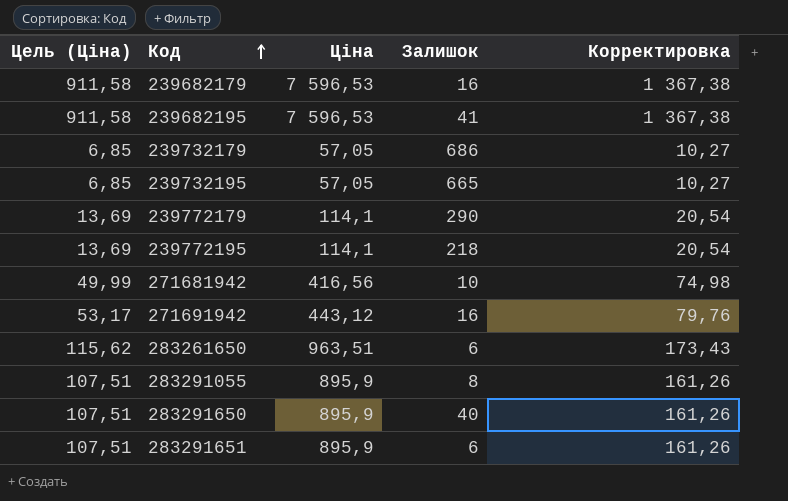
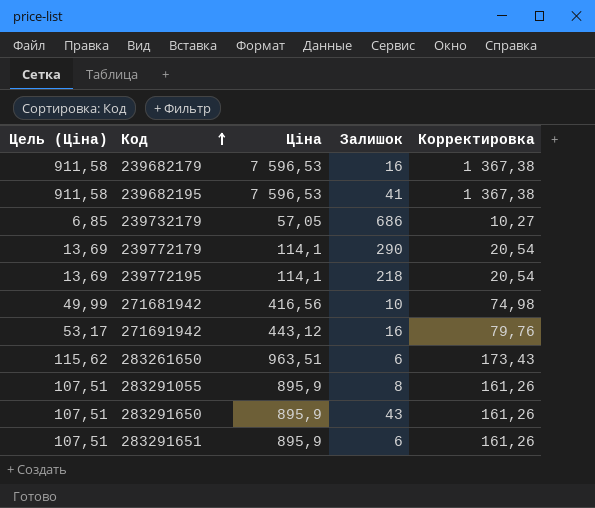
row 239732195: 6,85 | 57,05 | 665 | 10,27 -> none
283291650 | Залишок: 40 -> 43

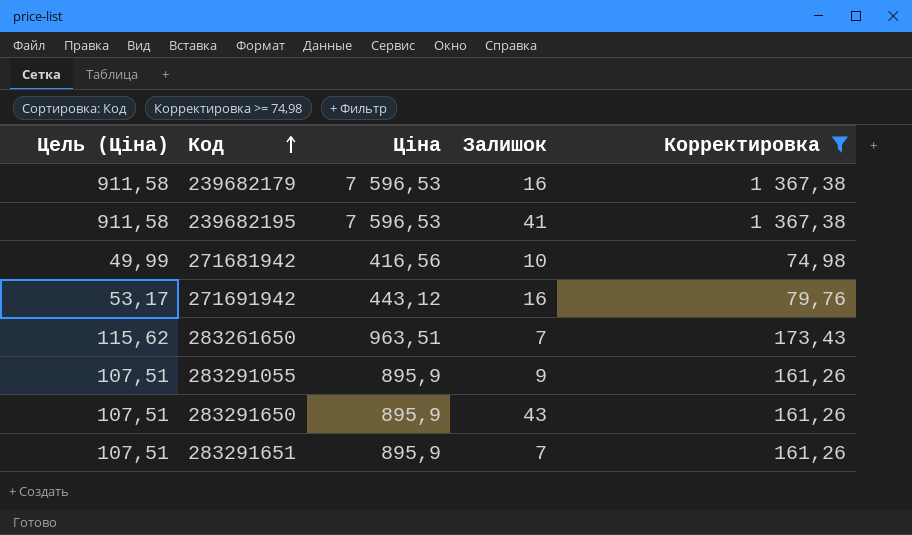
filter: none -> Корректировка >= 74,98
283261650 | Залишок: 6 -> 7
283291055 | Залишок: 8 -> 9
283291651 | Залишок: 6 -> 7

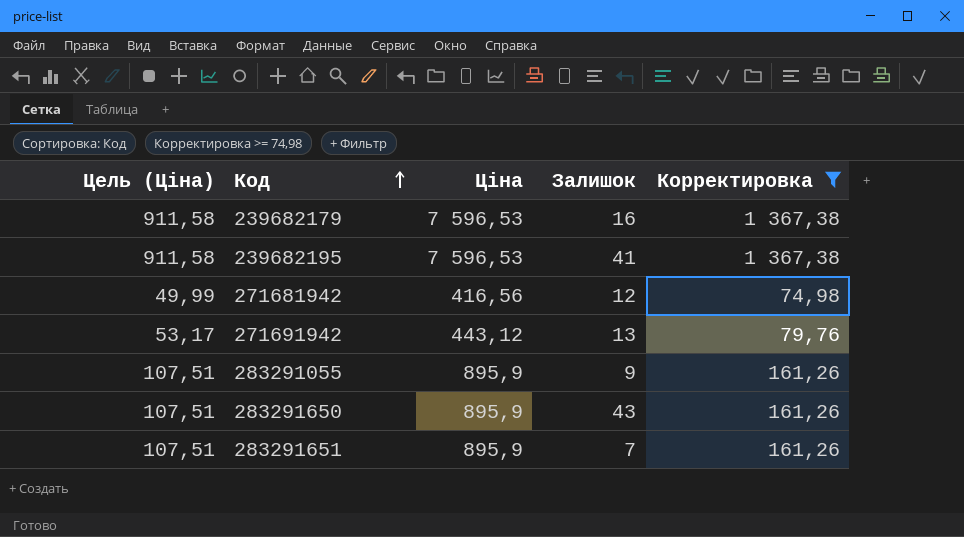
row 283261650: 115,62 | 963,51 | 7 | 173,43 -> none
271681942 | Залишок: 10 -> 12
271691942 | Залишок: 16 -> 13

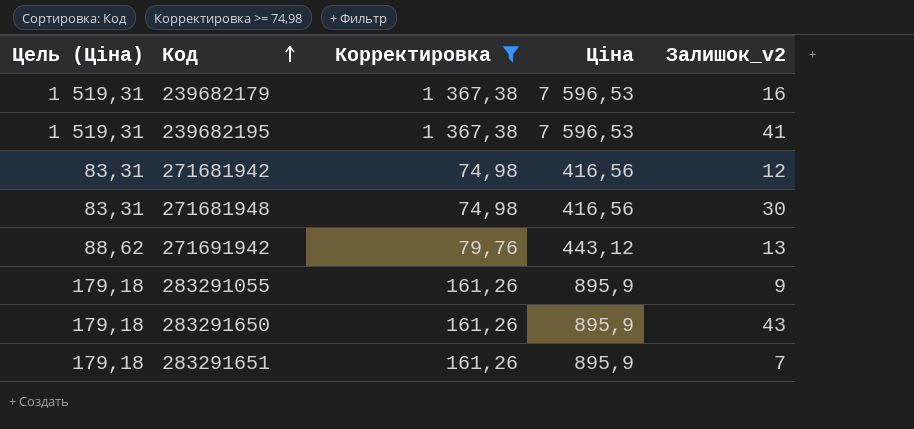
column Цель (Ціна) | formula: [Ціна] * 0,12 -> [Ціна] * 0,2
column Корректировка | position: 5 -> 3
column name: Залишок -> Залишок_v2
row 271681948: none -> 83,31 | 74,98 | 416,56 | 30

